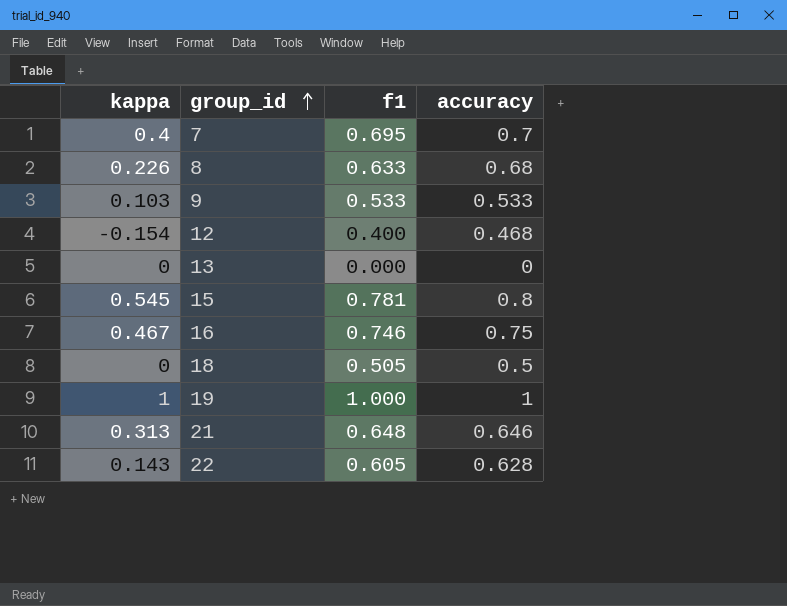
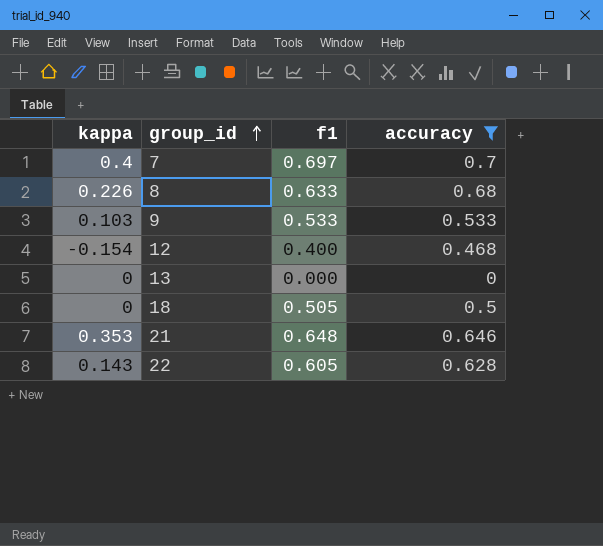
filter: none -> accuracy <= 0.7
7 | f1: 0.695 -> 0.697
21 | kappa: 0.313 -> 0.353

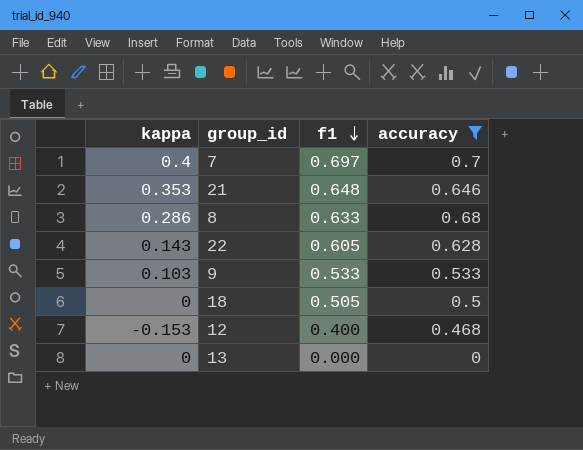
row order: group_id ascending -> f1 descending
8 | kappa: 0.226 -> 0.286
12 | kappa: -0.154 -> -0.153

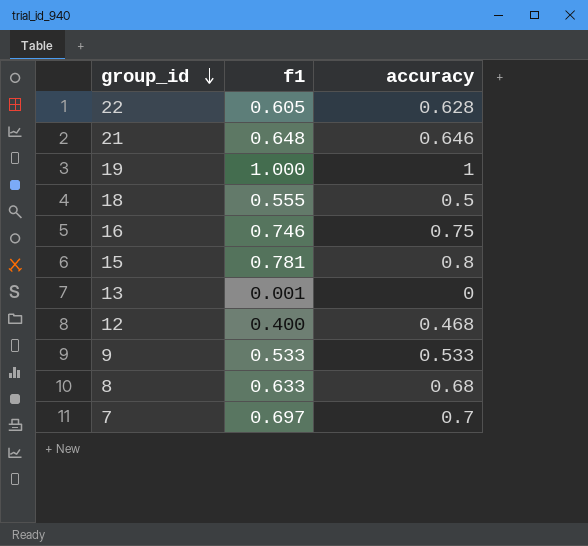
filter: accuracy <= 0.7 -> none
row order: f1 descending -> group_id descending
column kappa | position: 1 -> none
18 | f1: 0.505 -> 0.555
13 | f1: 0.000 -> 0.001

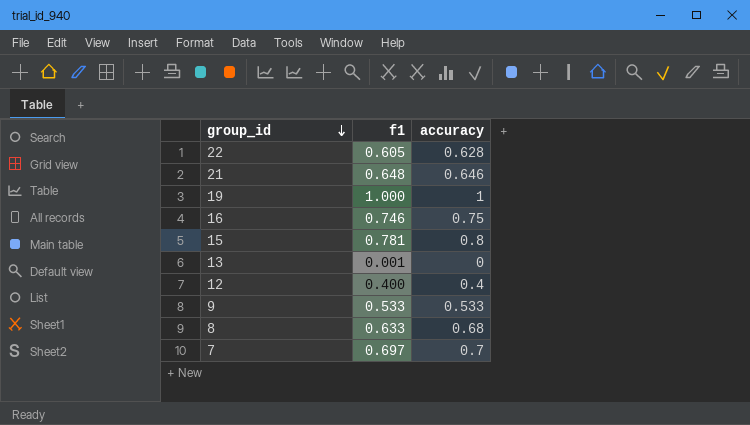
row 18: 0.555 | 0.5 -> none
12 | accuracy: 0.468 -> 0.4

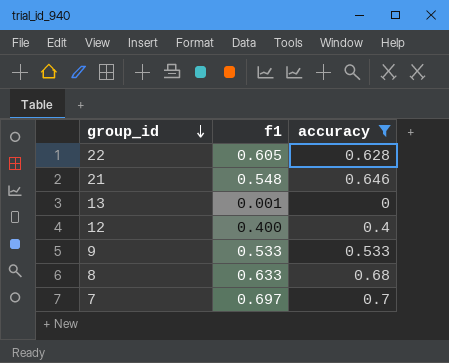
filter: none -> accuracy <= 0.7
21 | f1: 0.648 -> 0.548

